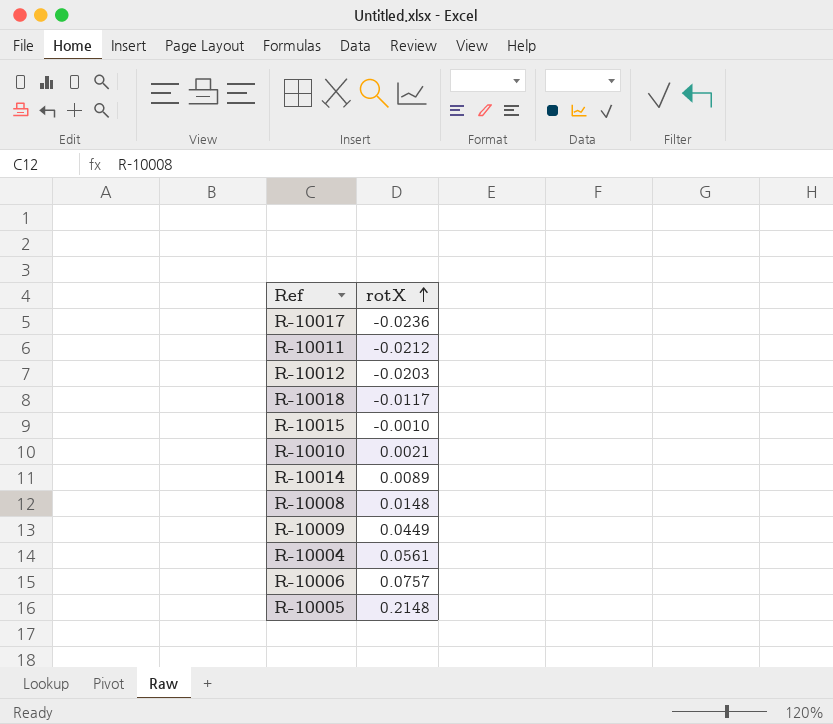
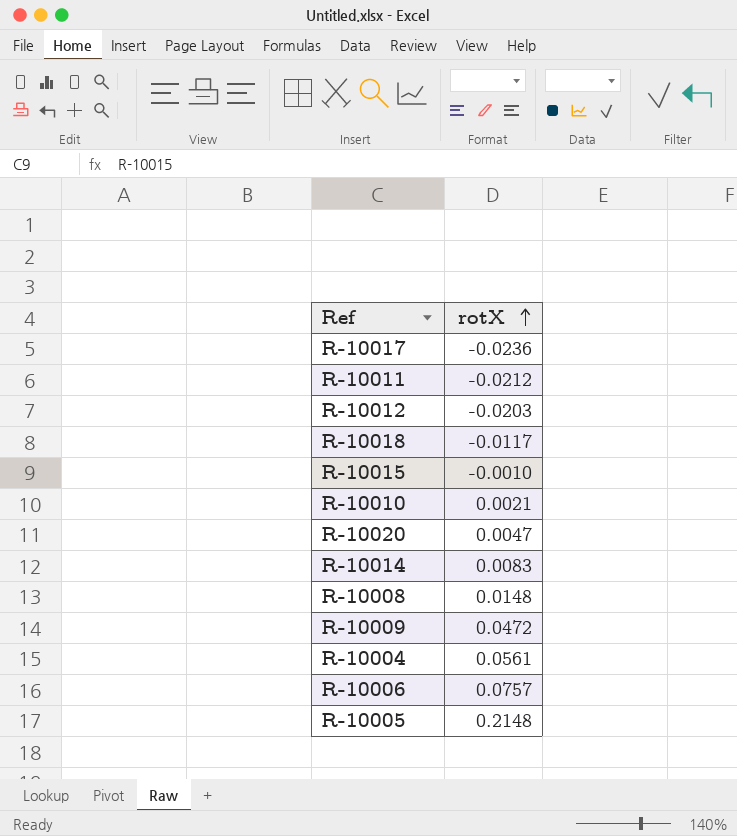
row R-10020: none -> 0.0047
R-10014 | rotX: 0.0089 -> 0.0083
R-10009 | rotX: 0.0449 -> 0.0472

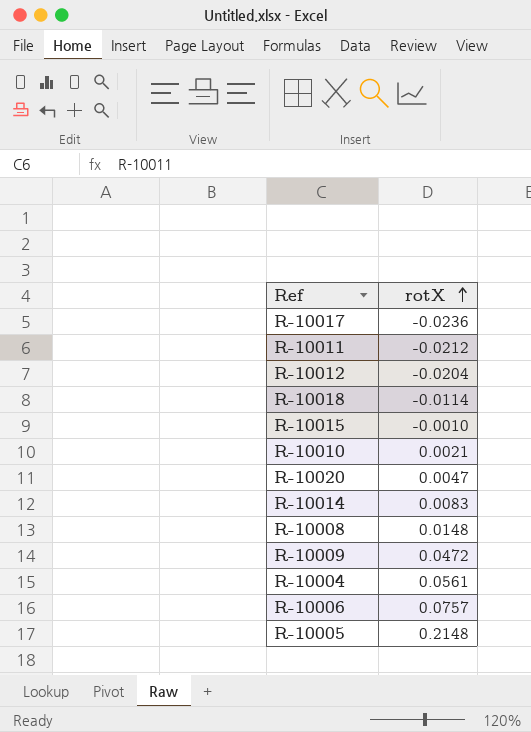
R-10012 | rotX: -0.0203 -> -0.0204
R-10018 | rotX: -0.0117 -> -0.0114

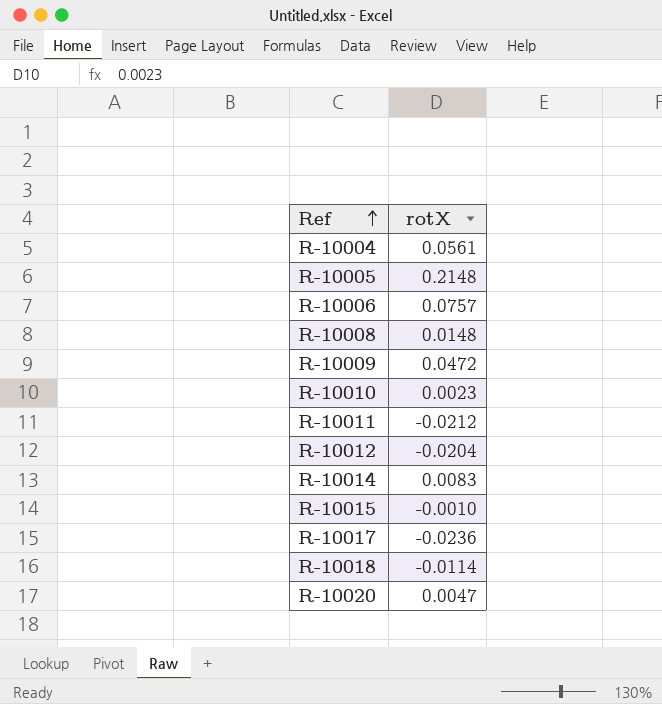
row order: rotX ascending -> Ref ascending
R-10010 | rotX: 0.0021 -> 0.0023

